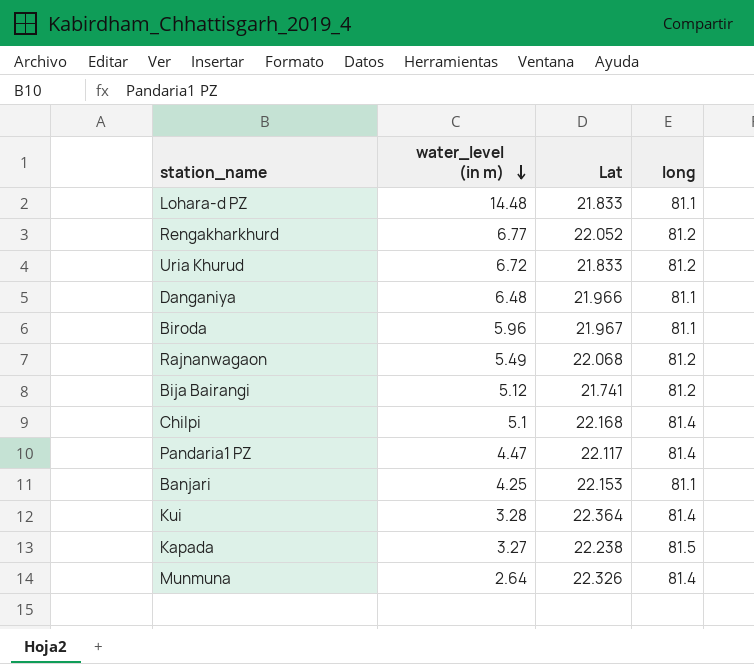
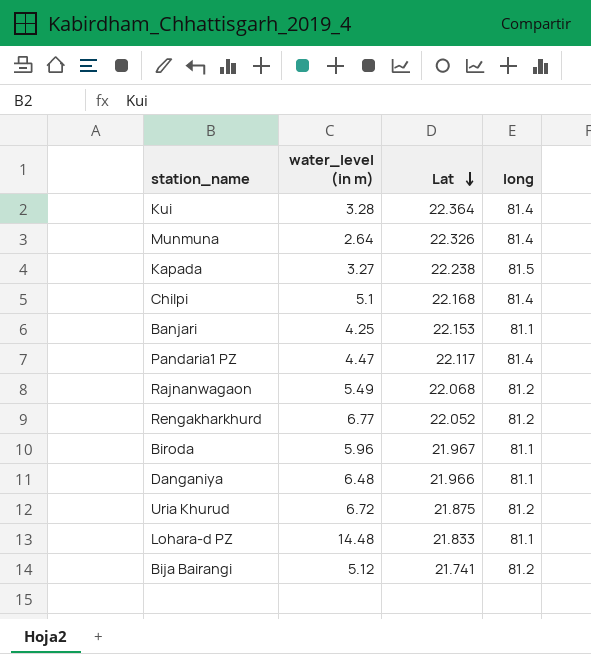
row order: water_level (in m) descending -> Lat descending
Uria Khurud | Lat: 21.833 -> 21.875

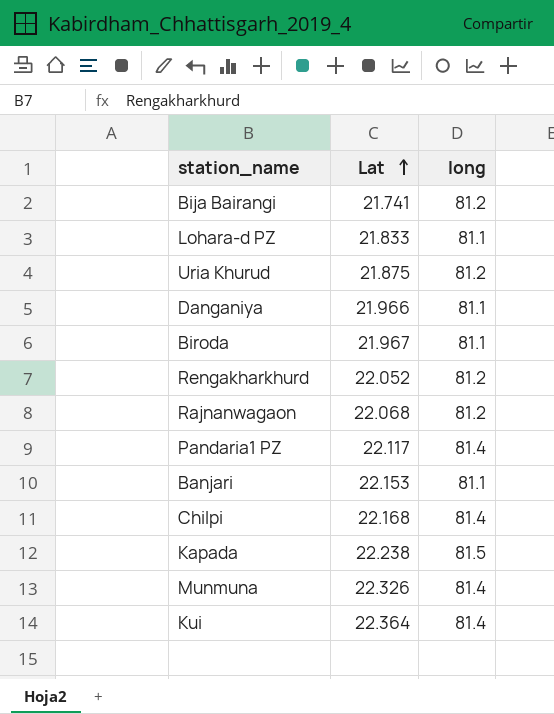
row order: Lat descending -> Lat ascending
column water_level (in m) | position: 2 -> none

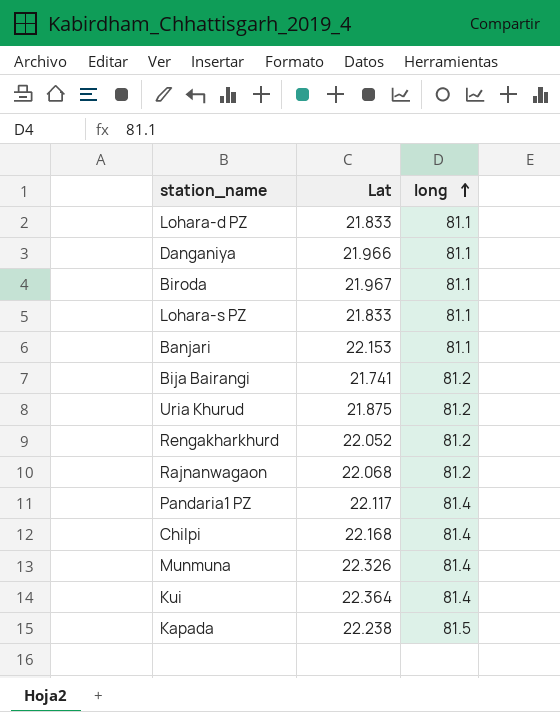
row order: Lat ascending -> long ascending
row Lohara-s PZ: none -> 21.833 | 81.1

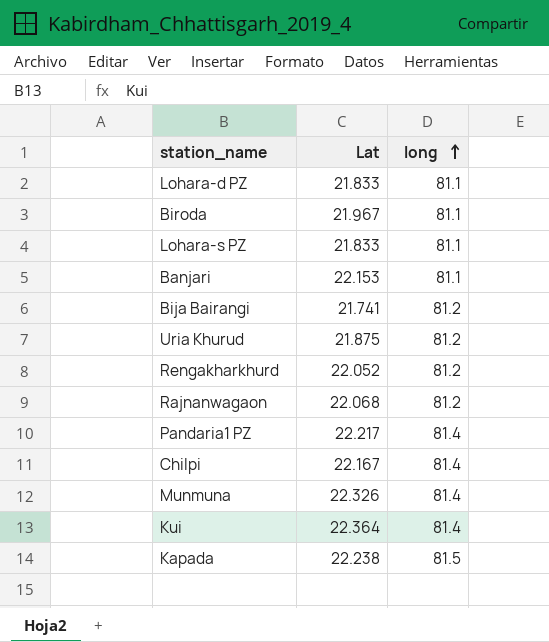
row Danganiya: 21.966 | 81.1 -> none
Pandaria1 PZ | Lat: 22.117 -> 22.217
Chilpi | Lat: 22.168 -> 22.167

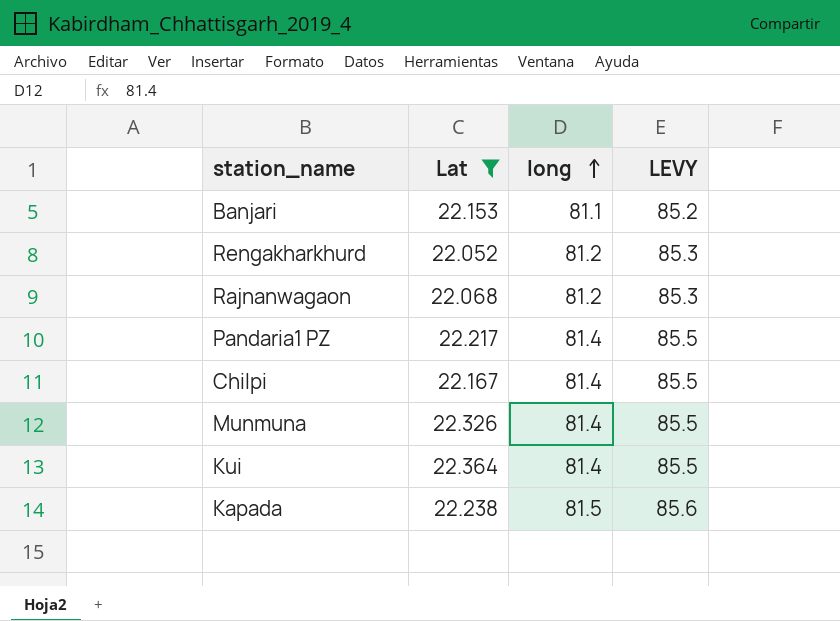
filter: none -> Lat >= 22.052
column LEVY | formula: none -> [long] * 1.05

